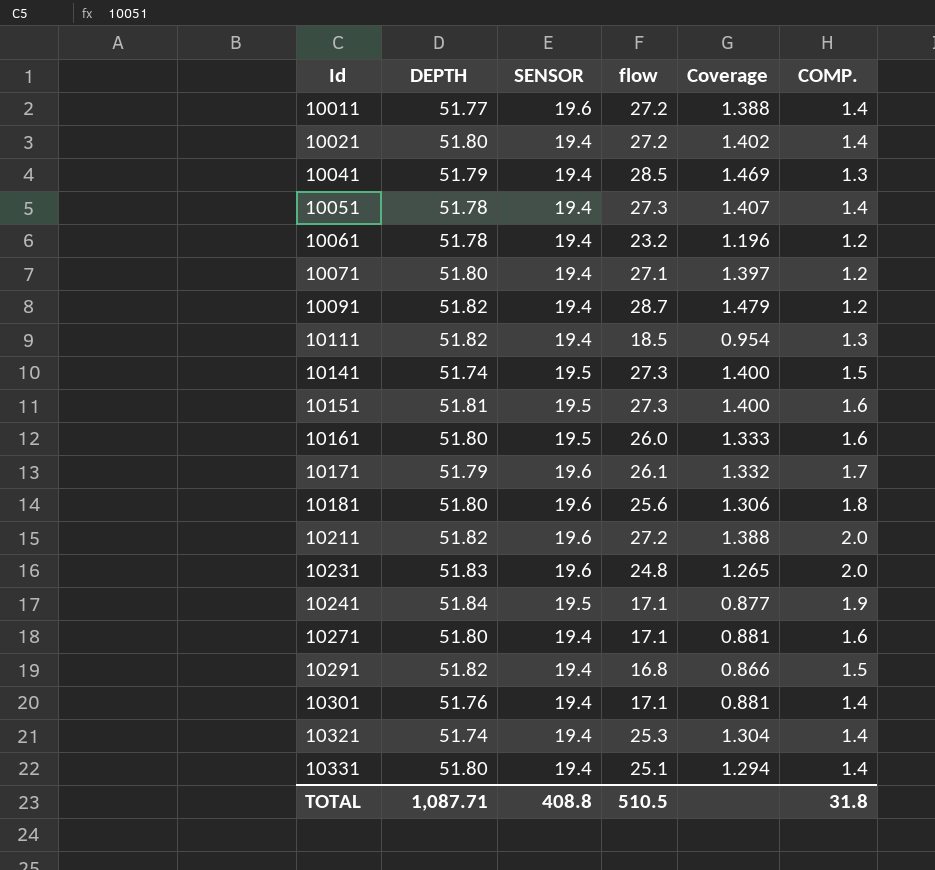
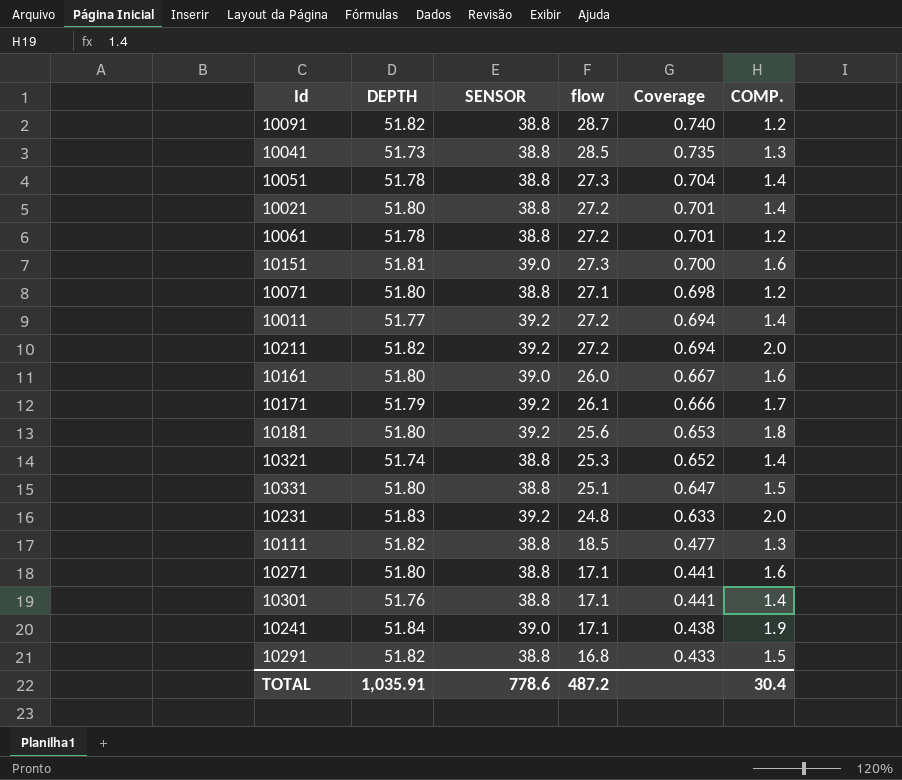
row order: Id ascending -> Coverage descending
row 10141: 51.74 | 19.5 | 27.3 | 1.400 | 1.5 -> none
10091 | SENSOR: 19.4 -> 38.8
10091 | Coverage: 1.479 -> 0.740
10041 | DEPTH: 51.79 -> 51.73
10041 | SENSOR: 19.4 -> 38.8
10041 | Coverage: 1.469 -> 0.735
10051 | SENSOR: 19.4 -> 38.8
10051 | Coverage: 1.407 -> 0.704
10021 | SENSOR: 19.4 -> 38.8
10021 | Coverage: 1.402 -> 0.701
10061 | SENSOR: 19.4 -> 38.8
10061 | flow: 23.2 -> 27.2
10061 | Coverage: 1.196 -> 0.701
10151 | SENSOR: 19.5 -> 39.0
10151 | Coverage: 1.400 -> 0.700
10071 | SENSOR: 19.4 -> 38.8
10071 | Coverage: 1.397 -> 0.698
10011 | SENSOR: 19.6 -> 39.2
10011 | Coverage: 1.388 -> 0.694
10211 | SENSOR: 19.6 -> 39.2
10211 | Coverage: 1.388 -> 0.694
10161 | SENSOR: 19.5 -> 39.0
10161 | Coverage: 1.333 -> 0.667
10171 | SENSOR: 19.6 -> 39.2
10171 | Coverage: 1.332 -> 0.666
10181 | SENSOR: 19.6 -> 39.2
10181 | Coverage: 1.306 -> 0.653
10321 | SENSOR: 19.4 -> 38.8
10321 | Coverage: 1.304 -> 0.652
10331 | SENSOR: 19.4 -> 38.8
10331 | Coverage: 1.294 -> 0.647
10331 | COMP.: 1.4 -> 1.5
10231 | SENSOR: 19.6 -> 39.2
10231 | Coverage: 1.265 -> 0.633
10111 | SENSOR: 19.4 -> 38.8
10111 | Coverage: 0.954 -> 0.477
10271 | SENSOR: 19.4 -> 38.8
10271 | Coverage: 0.881 -> 0.441
10301 | SENSOR: 19.4 -> 38.8
10301 | Coverage: 0.881 -> 0.441
10241 | SENSOR: 19.5 -> 39.0
10241 | Coverage: 0.877 -> 0.438
10291 | SENSOR: 19.4 -> 38.8
10291 | Coverage: 0.866 -> 0.433
TOTAL | DEPTH: 1,087.71 -> 1,035.91
TOTAL | SENSOR: 408.8 -> 778.6
TOTAL | flow: 510.5 -> 487.2
TOTAL | COMP.: 31.8 -> 30.4

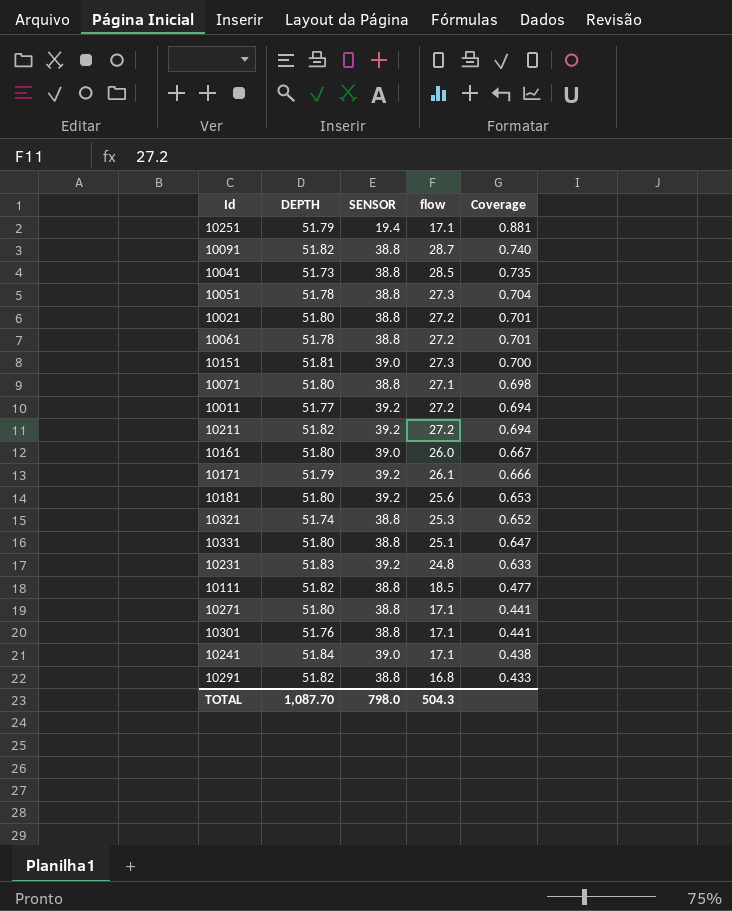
column COMP. | position: 6 -> none
row 10251: none -> 51.79 | 19.4 | 17.1 | 0.881
TOTAL | DEPTH: 1,035.91 -> 1,087.70
TOTAL | SENSOR: 778.6 -> 798.0
TOTAL | flow: 487.2 -> 504.3

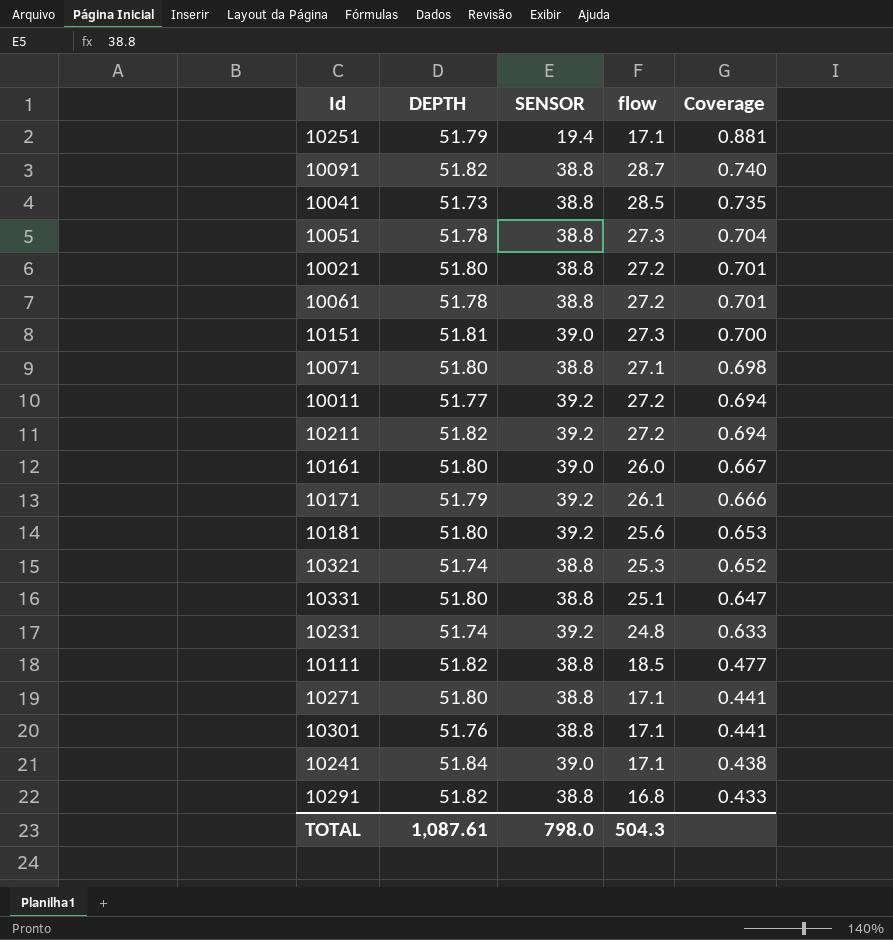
10231 | DEPTH: 51.83 -> 51.74
TOTAL | DEPTH: 1,087.70 -> 1,087.61

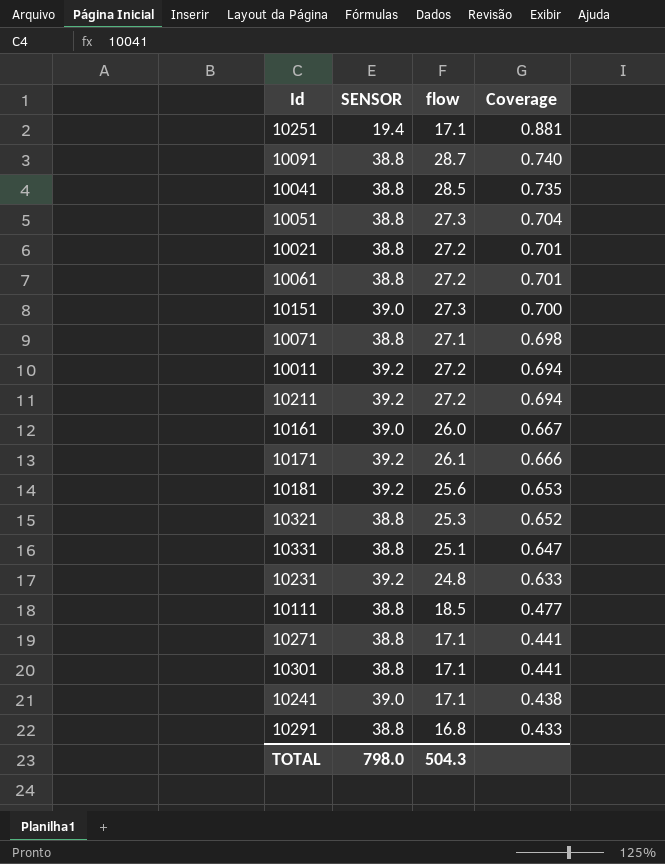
column DEPTH | position: 2 -> none

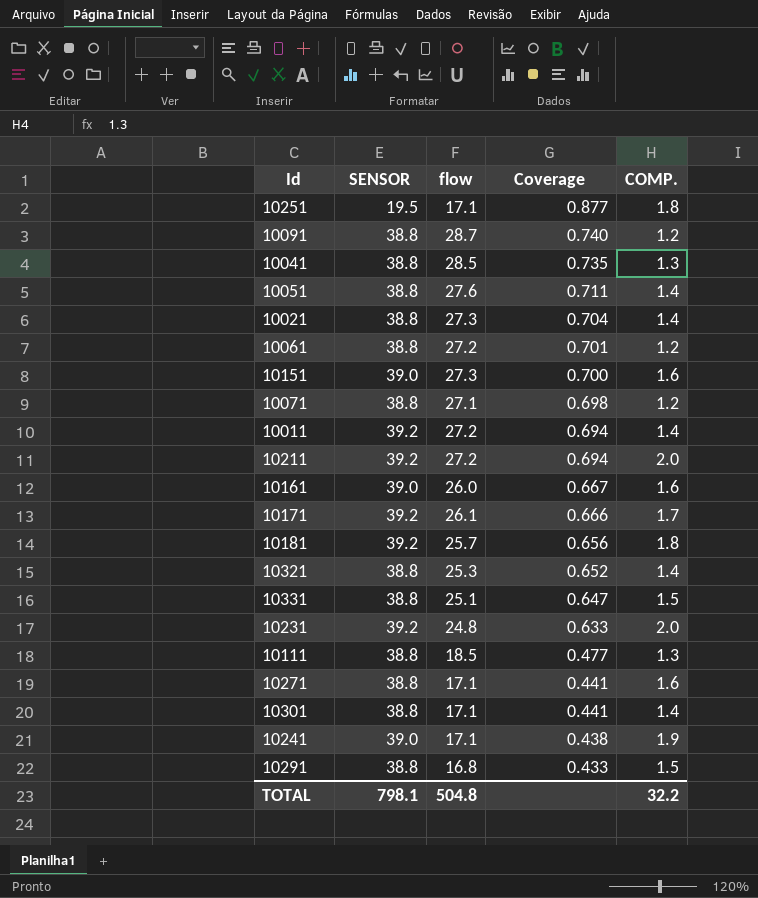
column COMP. | position: none -> 5
10251 | SENSOR: 19.4 -> 19.5
10251 | Coverage: 0.881 -> 0.877
10051 | flow: 27.3 -> 27.6
10051 | Coverage: 0.704 -> 0.711
10021 | flow: 27.2 -> 27.3
10021 | Coverage: 0.701 -> 0.704
10181 | flow: 25.6 -> 25.7
10181 | Coverage: 0.653 -> 0.656
TOTAL | SENSOR: 798.0 -> 798.1
TOTAL | flow: 504.3 -> 504.8

